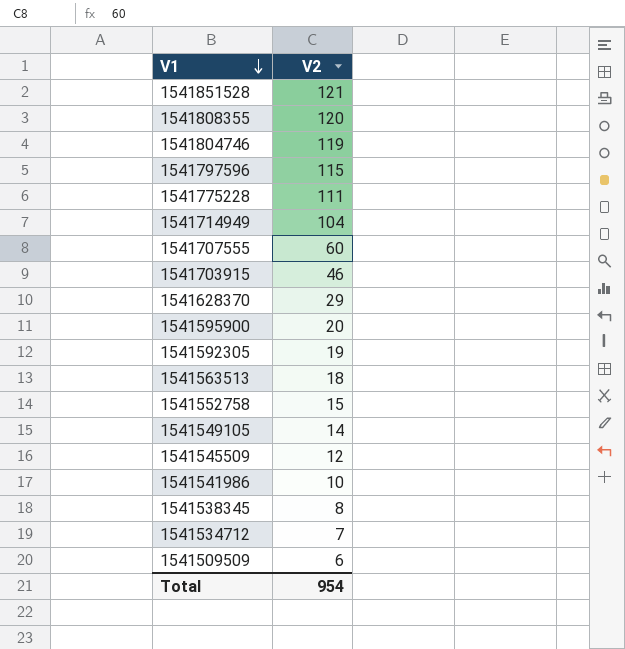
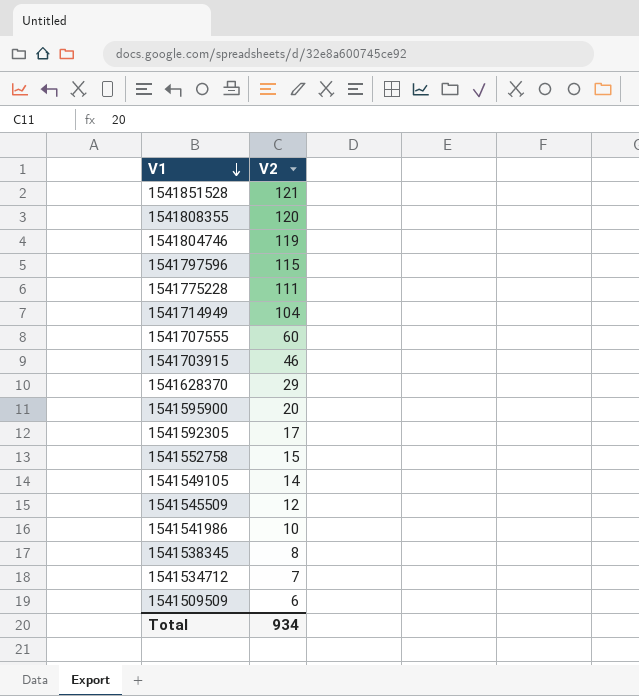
row 1541563513: 18 -> none
1541592305 | V2: 19 -> 17
Total | V2: 954 -> 934

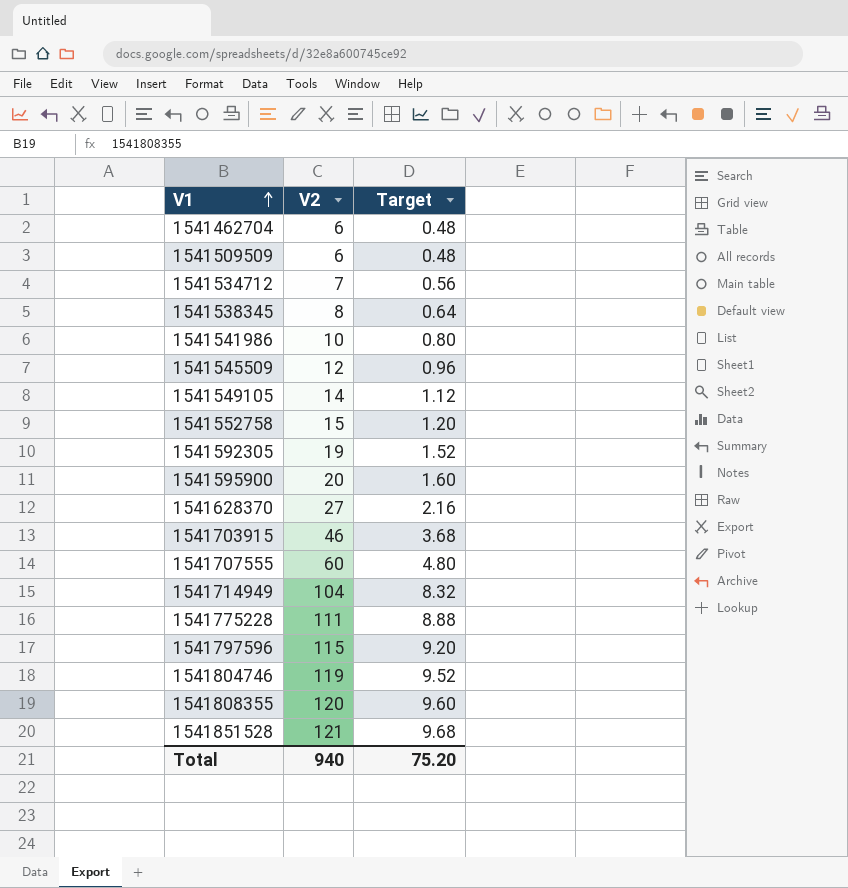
row order: V1 descending -> V1 ascending
column Target | formula: none -> [V2] * 0.08
row 1541462704: none -> 6 | 0.48
1541592305 | V2: 17 -> 19
1541628370 | V2: 29 -> 27
Total | V2: 934 -> 940

